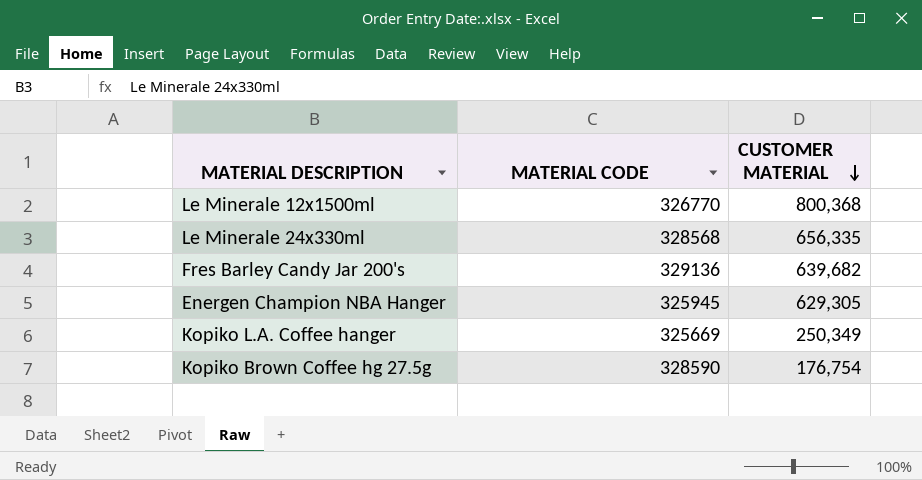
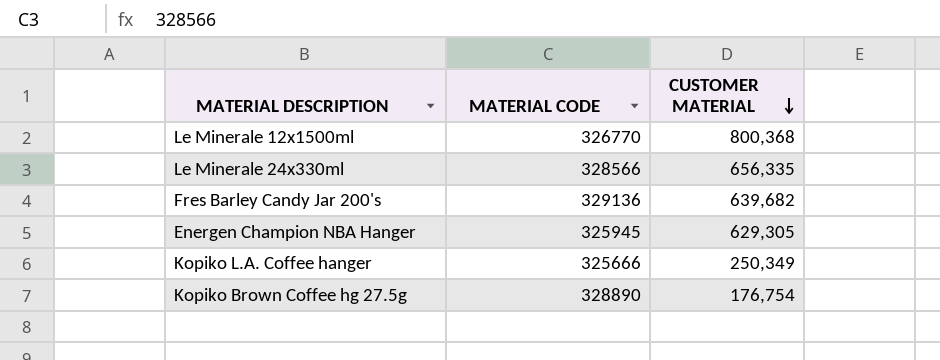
Le Minerale 24x330ml | MATERIAL CODE: 328568 -> 328566
Kopiko L.A. Coffee hanger | MATERIAL CODE: 325669 -> 325666
Kopiko Brown Coffee hg 27.5g | MATERIAL CODE: 328590 -> 328890

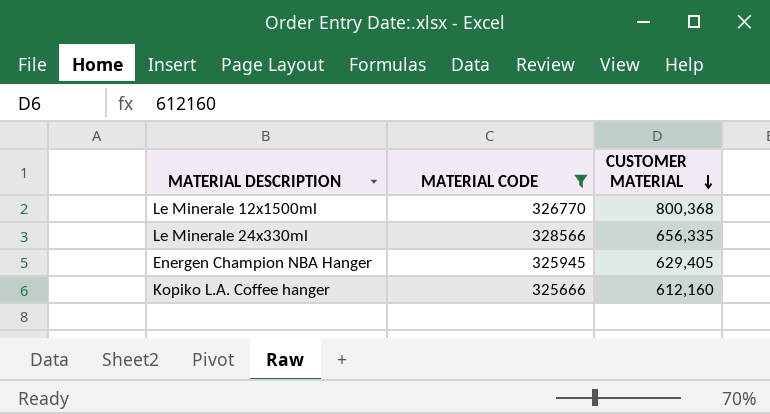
filter: none -> MATERIAL CODE <= 328566
Energen Champion NBA Hanger | CUSTOMER MATERIAL: 629,305 -> 629,405
Kopiko L.A. Coffee hanger | CUSTOMER MATERIAL: 250,349 -> 612,160

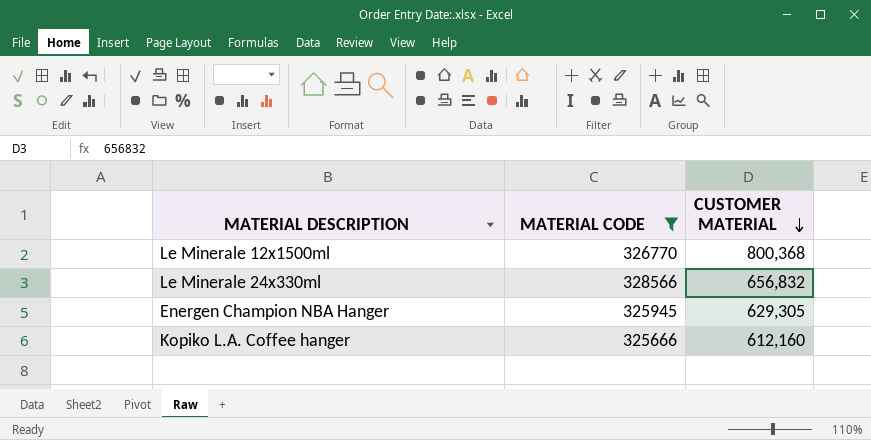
Le Minerale 24x330ml | CUSTOMER MATERIAL: 656,335 -> 656,832
Energen Champion NBA Hanger | CUSTOMER MATERIAL: 629,405 -> 629,305

